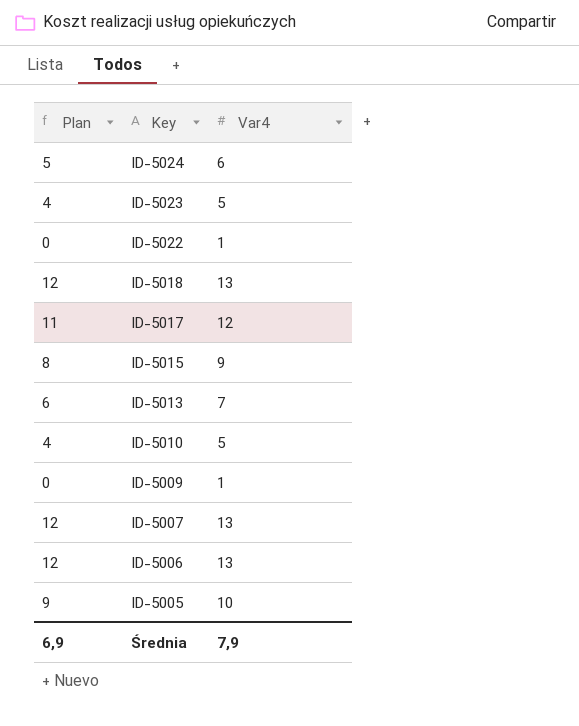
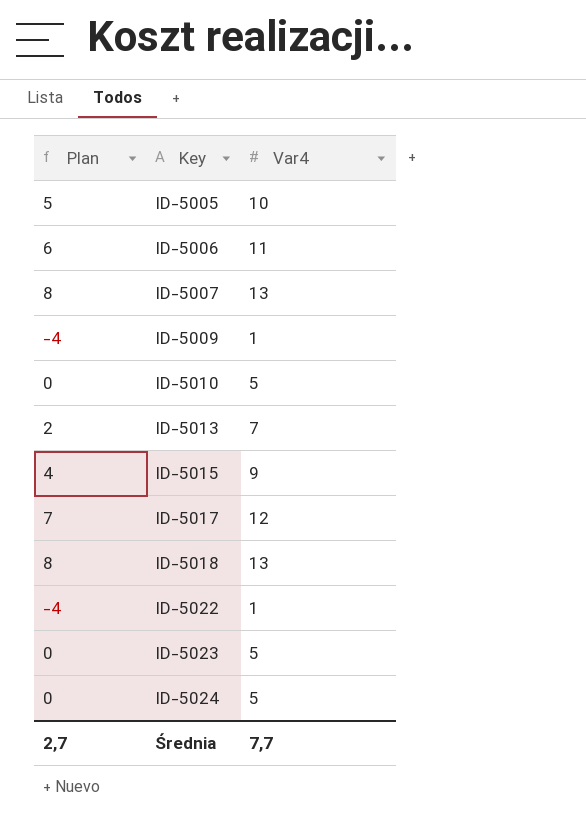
row order: Key descending -> Key ascending
column Plan | formula: [Var4] - 1 -> [Var4] - 5
ID-5006 | Var4: 13 -> 11
ID-5024 | Var4: 6 -> 5
Średnia | Plan: 6,9 -> 2,7
Średnia | Var4: 7,9 -> 7,7

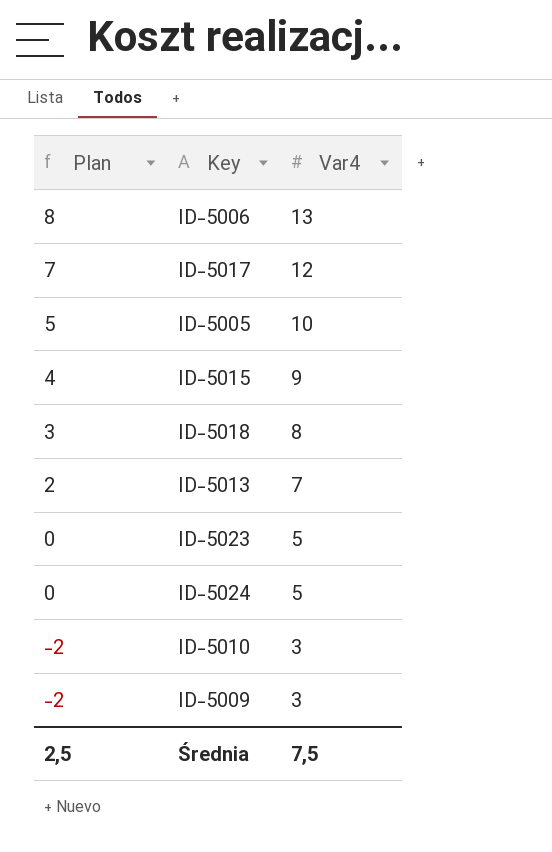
row order: Key ascending -> Plan descending
row ID-5007: 8 | 13 -> none
row ID-5022: -4 | 1 -> none
ID-5006 | Plan: 6 -> 8
ID-5006 | Var4: 11 -> 13
ID-5018 | Plan: 8 -> 3
ID-5018 | Var4: 13 -> 8
ID-5010 | Plan: 0 -> -2
ID-5010 | Var4: 5 -> 3
ID-5009 | Plan: -4 -> -2
ID-5009 | Var4: 1 -> 3
Średnia | Plan: 2,7 -> 2,5
Średnia | Var4: 7,7 -> 7,5

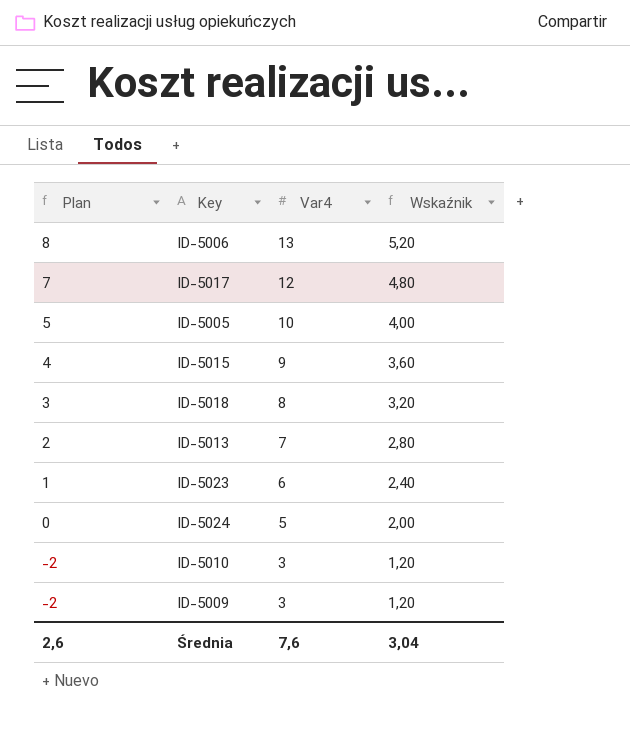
column Wskaźnik | formula: none -> [Var4] * 0,4
ID-5023 | Plan: 0 -> 1
ID-5023 | Var4: 5 -> 6
Średnia | Plan: 2,5 -> 2,6
Średnia | Var4: 7,5 -> 7,6

